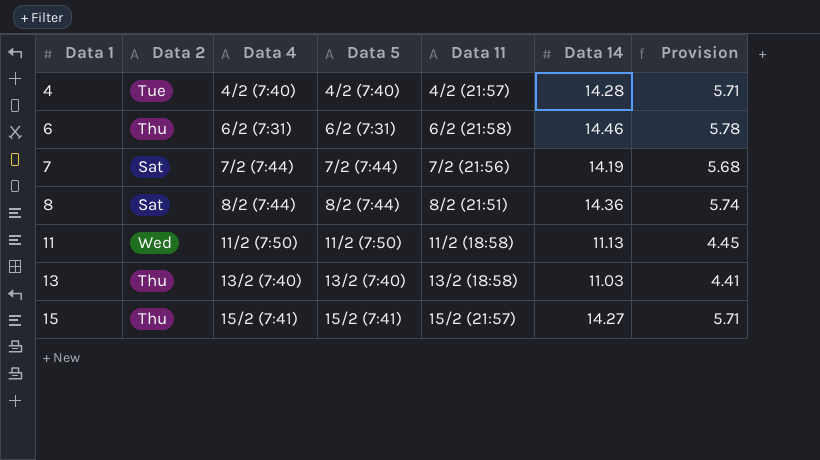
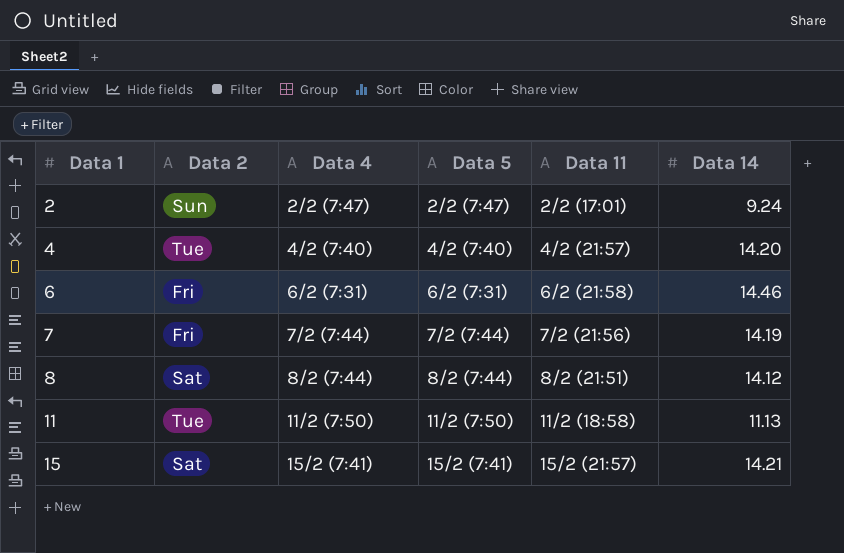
column Provision | formula: [Data 14] * 0.4 -> none
row 13: Thu | 13/2 (7:40) | 13/2 (7:40) | 13/2 (18:58) | 11.03 | 4.41 -> none
row 2: none -> Sun | 2/2 (7:47) | 2/2 (7:47) | 2/2 (17:01) | 9.24
4 | Data 14: 14.28 -> 14.20
6 | Data 2: Thu -> Fri
7 | Data 2: Sat -> Fri
8 | Data 14: 14.36 -> 14.12
11 | Data 2: Wed -> Tue
15 | Data 2: Thu -> Sat
15 | Data 14: 14.27 -> 14.21

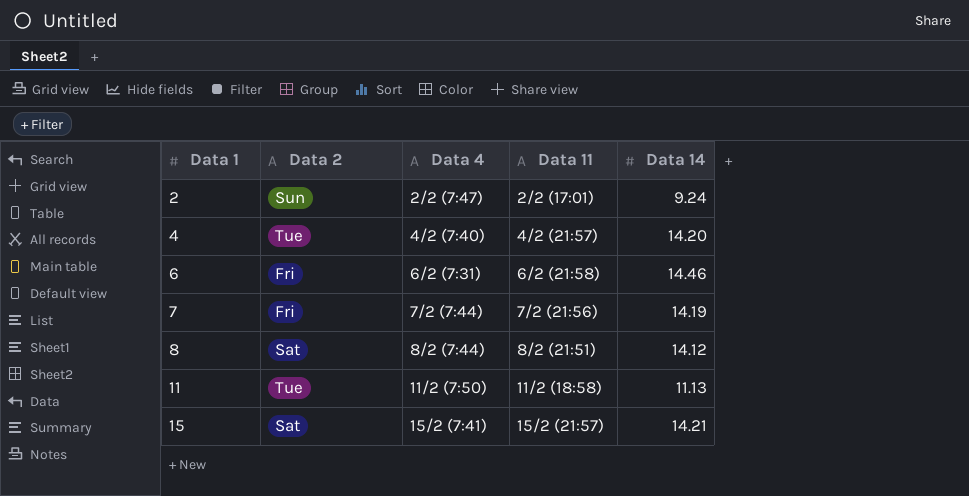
column Data 5 | position: 4 -> none

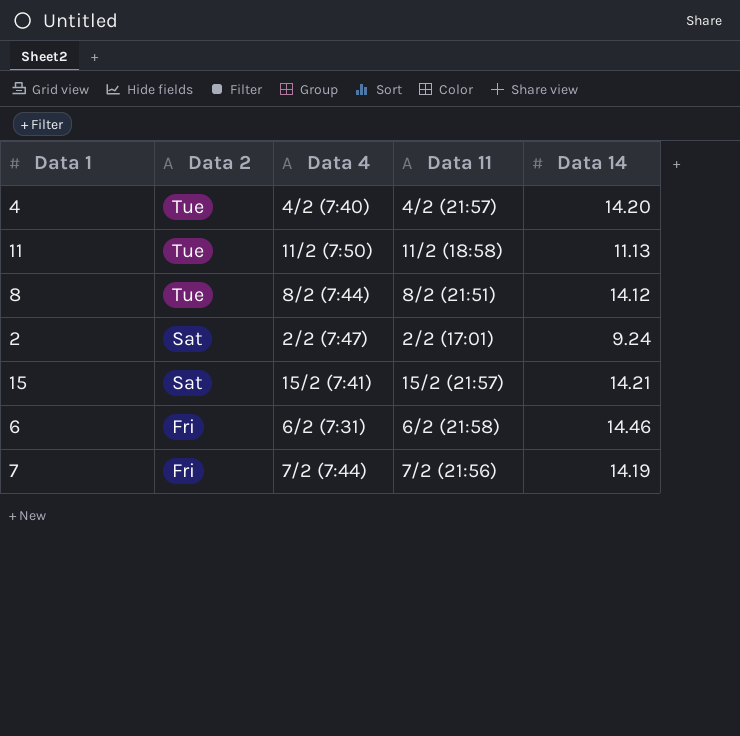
row order: Data 1 ascending -> Data 2 descending
8 | Data 2: Sat -> Tue
2 | Data 2: Sun -> Sat

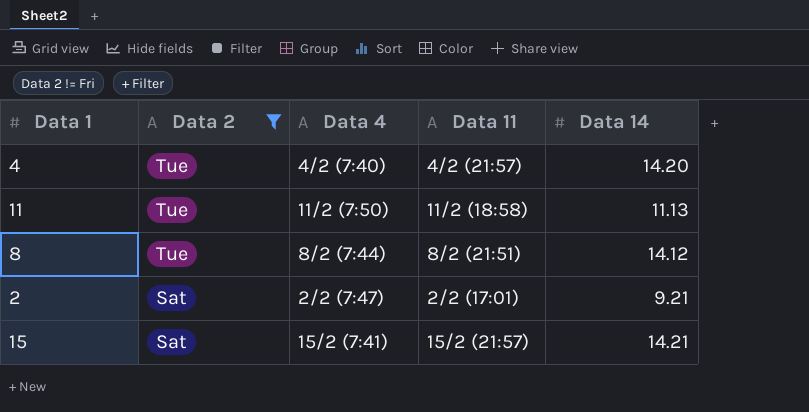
filter: none -> Data 2 != Fri
2 | Data 14: 9.24 -> 9.21

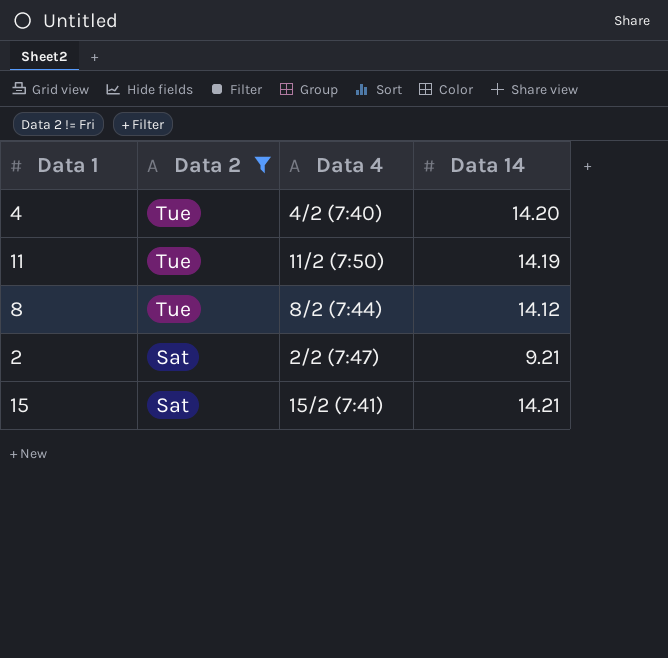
column Data 11 | position: 4 -> none
11 | Data 14: 11.13 -> 14.19

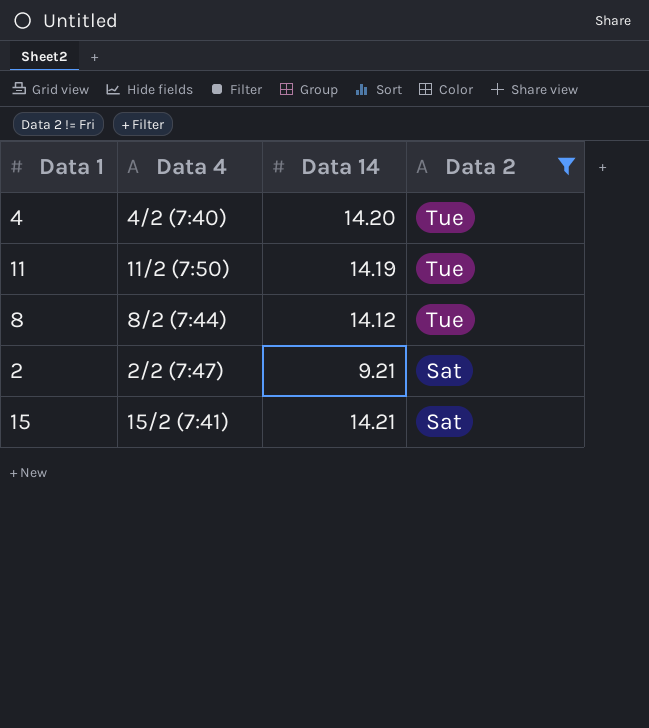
column Data 2 | position: 2 -> 4

